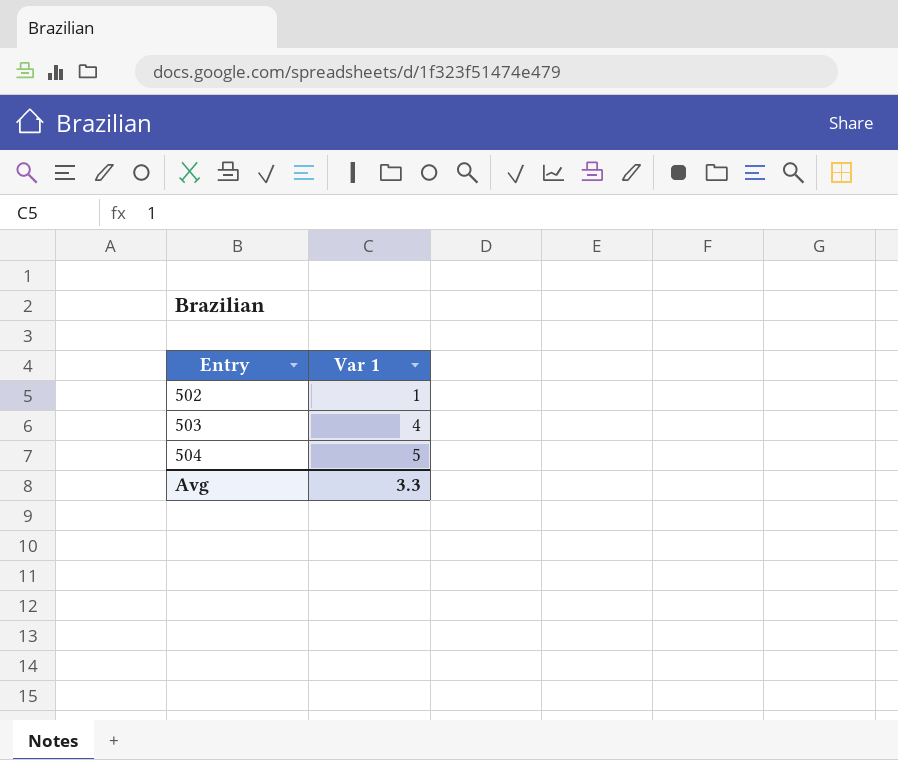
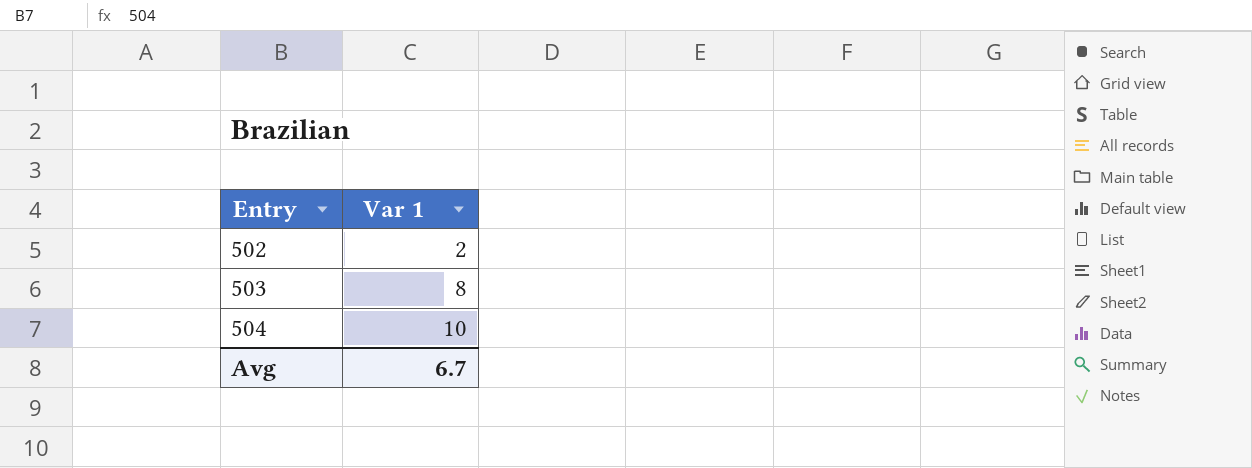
502 | Var 1: 1 -> 2
503 | Var 1: 4 -> 8
504 | Var 1: 5 -> 10
Avg | Var 1: 3.3 -> 6.7

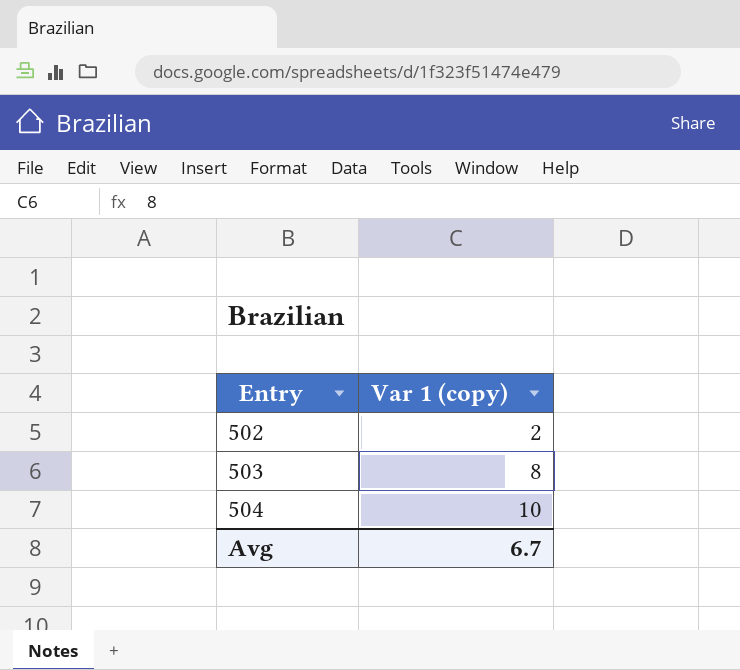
column name: Var 1 -> Var 1 (copy)

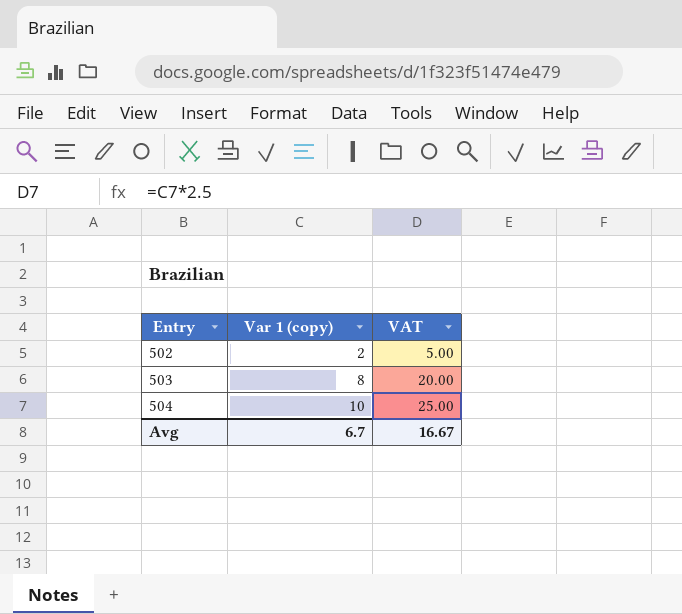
column VAT | formula: none -> [Var 1 (copy)] * 2.5

